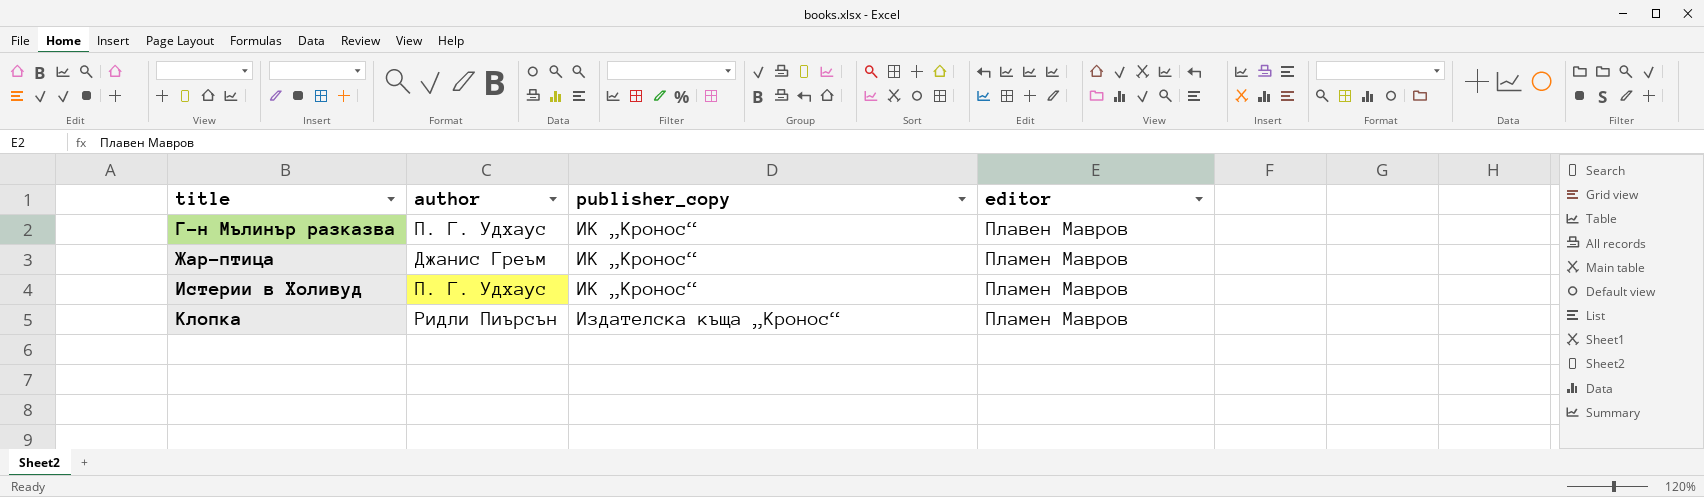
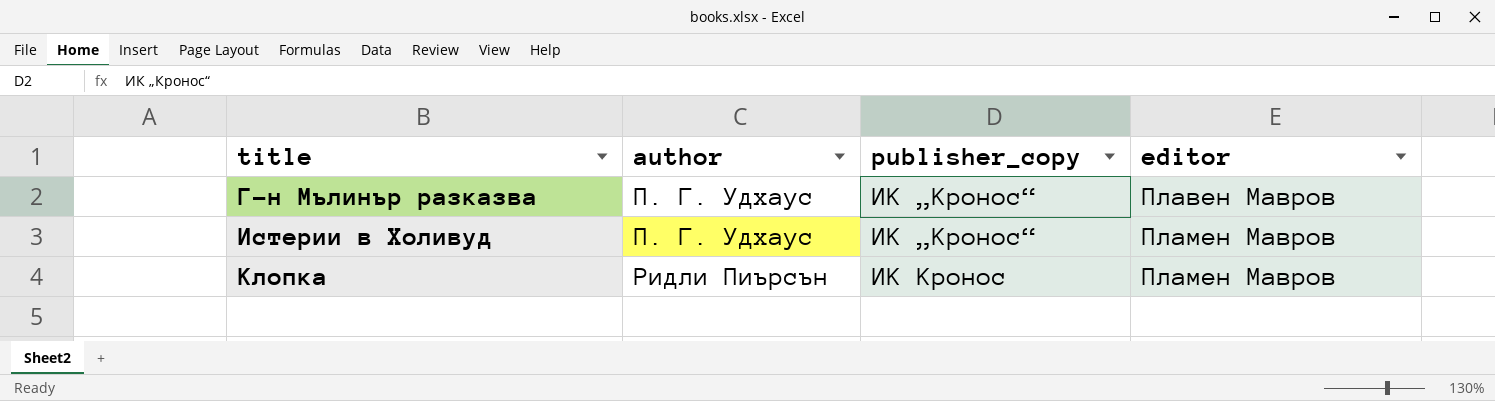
row Жар-птица: Джанис Греъм | ИК „Кронос“ | Пламен Мавров -> none
Клопка | publisher_copy: Издателска къща „Кронос“ -> ИК Кронос

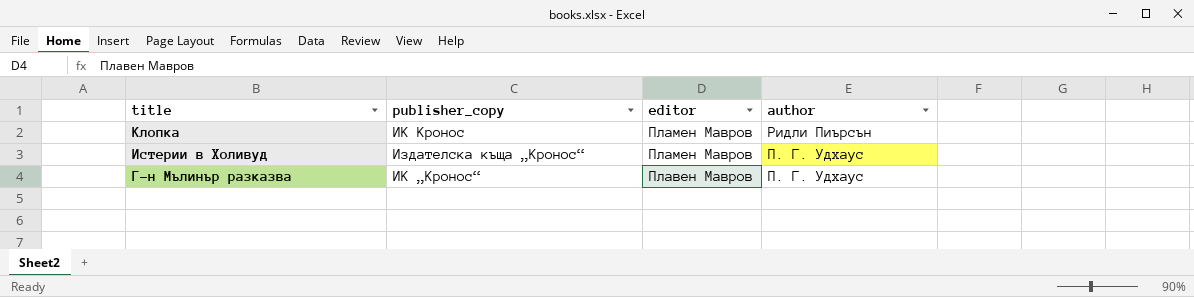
row order: title ascending -> title descending
column author | position: 2 -> 4
Истерии в Холивуд | publisher_copy: ИК „Кронос“ -> Издателска къща „Кронос“

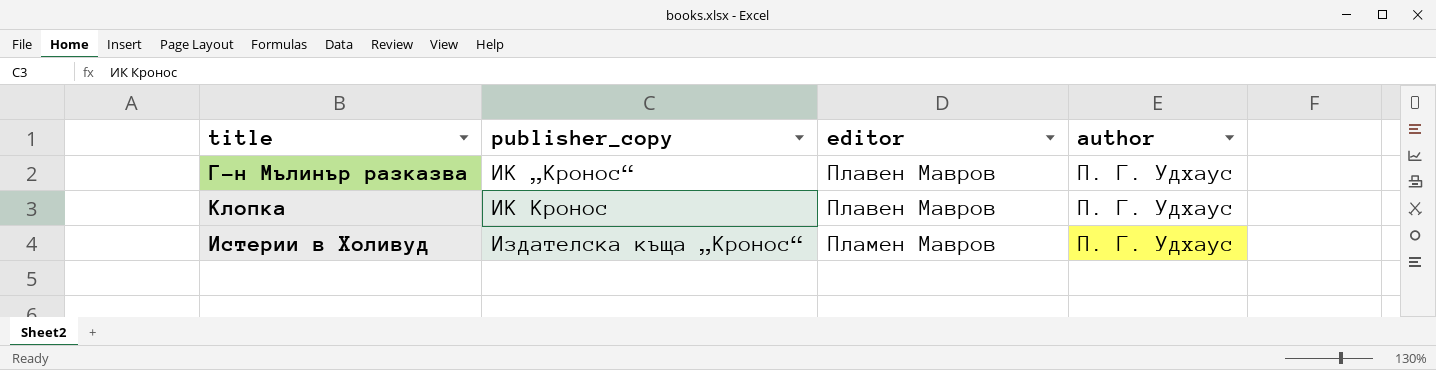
row order: title descending -> publisher_copy descending
Клопка | editor: Пламен Мавров -> Плавен Мавров
Клопка | author: Ридли Пиърсън -> П. Г. Удхаус

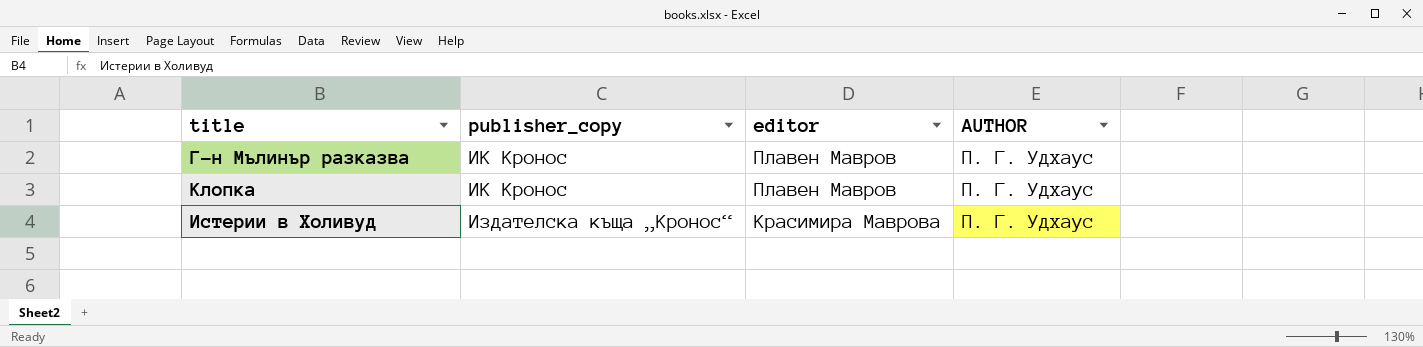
column name: author -> AUTHOR
Г-н Мълинър разказва | publisher_copy: ИК „Кронос“ -> ИК Кронос
Истерии в Холивуд | editor: Пламен Мавров -> Красимира Маврова

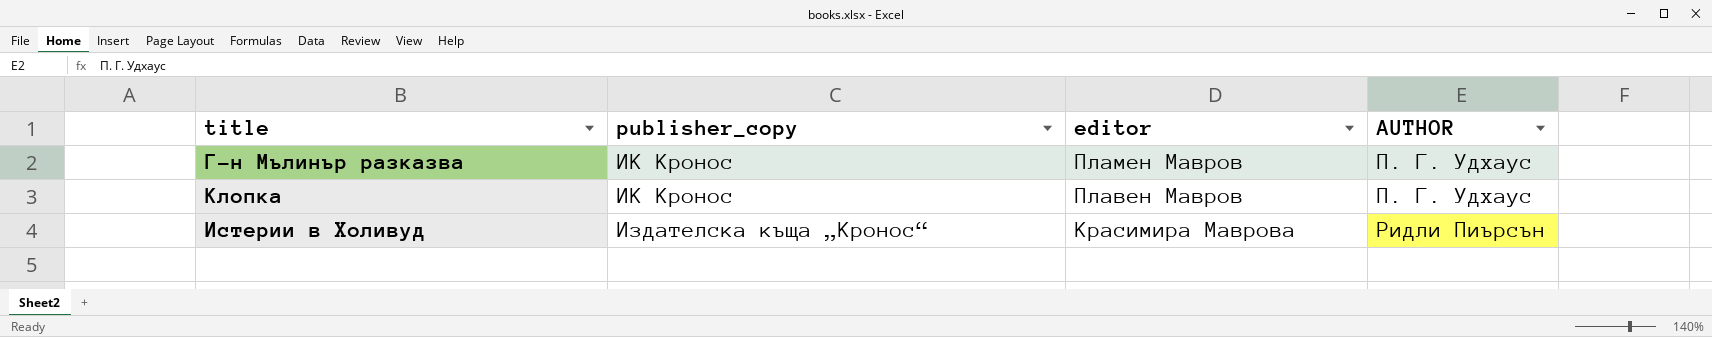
Г-н Мълинър разказва | editor: Плавен Мавров -> Пламен Мавров
Истерии в Холивуд | AUTHOR: П. Г. Удхаус -> Ридли Пиърсън

